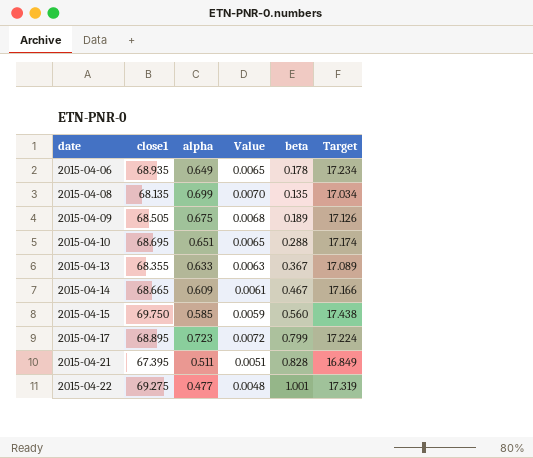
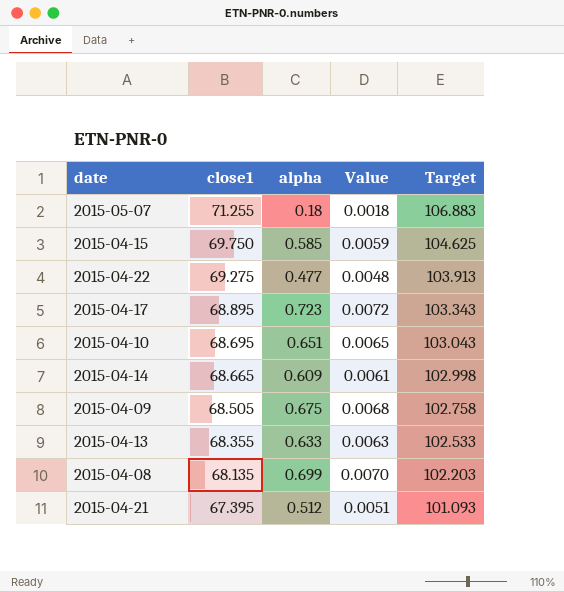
row order: date ascending -> close1 descending
column beta | position: 5 -> none
column Target | formula: [close1] * 0.25 -> [close1] * 1.5
row 2015-04-06: 68.935 | 0.649 | 0.0065 | 0.178 | 17.234 -> none
row 2015-05-07: none -> 71.255 | 0.18 | 0.0018 | 106.883
2015-04-21 | alpha: 0.511 -> 0.512

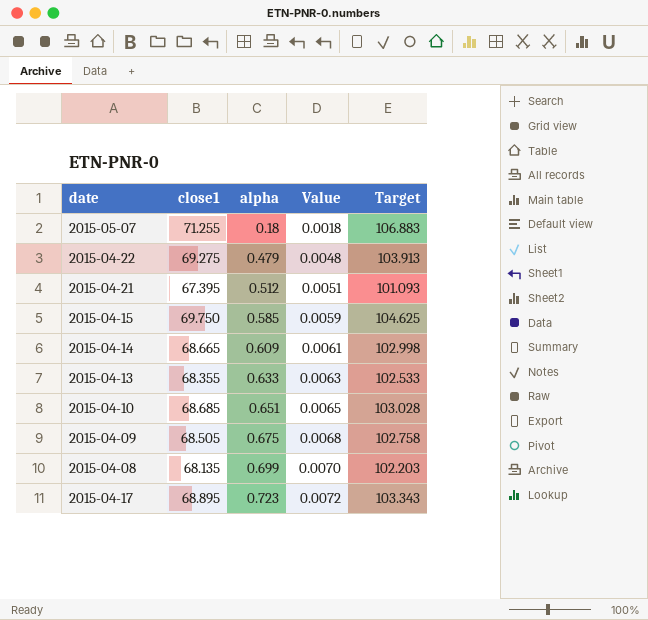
row order: close1 descending -> alpha ascending
2015-04-22 | alpha: 0.477 -> 0.479
2015-04-10 | close1: 68.695 -> 68.685
2015-04-10 | Target: 103.043 -> 103.028

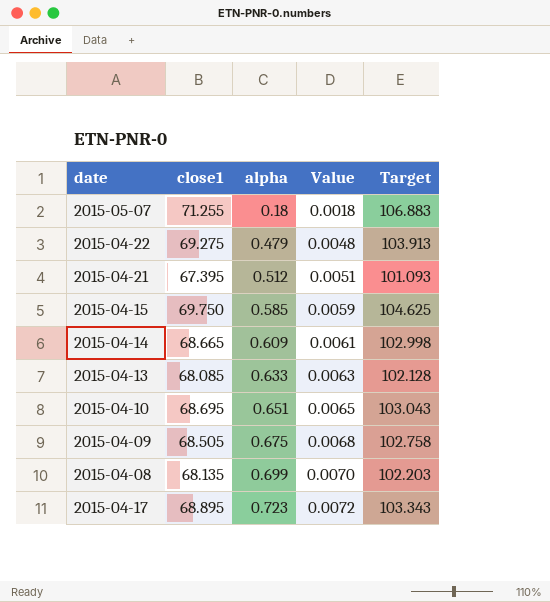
2015-04-13 | close1: 68.355 -> 68.085
2015-04-13 | Target: 102.533 -> 102.128
2015-04-10 | close1: 68.685 -> 68.695
2015-04-10 | Target: 103.028 -> 103.043

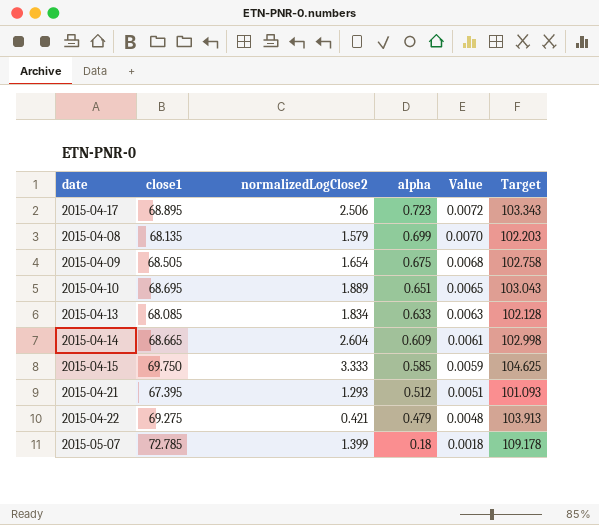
row order: alpha ascending -> alpha descending
column normalizedLogClose2 | position: none -> 3
2015-05-07 | close1: 71.255 -> 72.785
2015-05-07 | Target: 106.883 -> 109.178

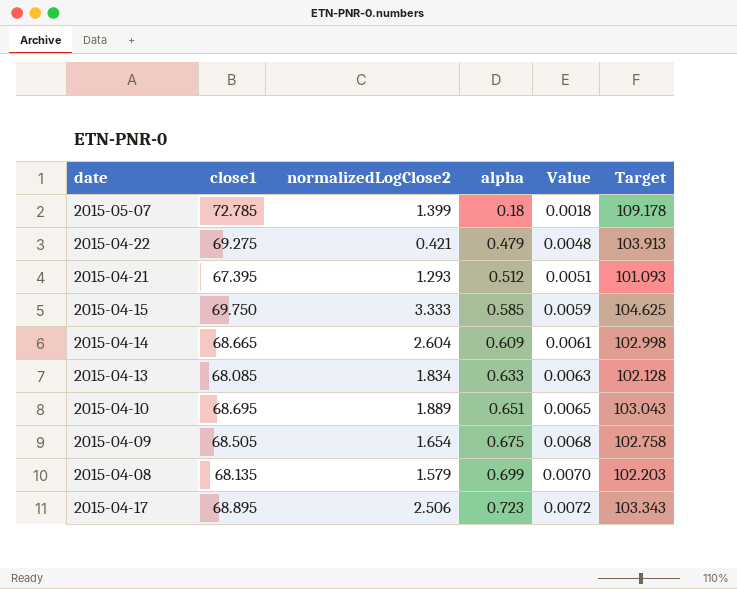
row order: alpha descending -> alpha ascending

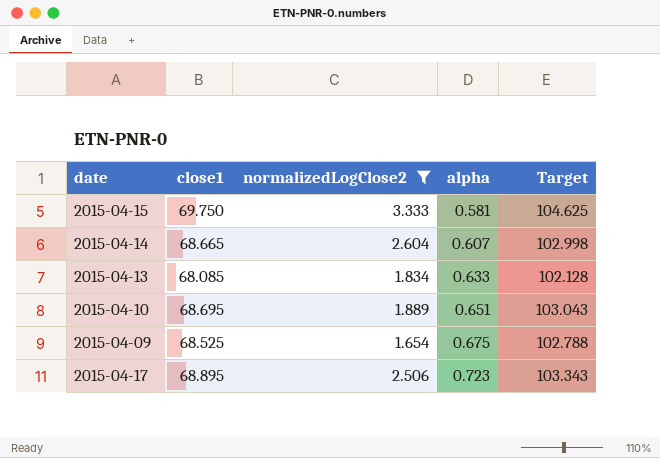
filter: none -> normalizedLogClose2 >= 1.654
column Value | formula: [alpha] * 0.01 -> none
2015-04-15 | alpha: 0.585 -> 0.581
2015-04-14 | alpha: 0.609 -> 0.607
2015-04-09 | close1: 68.505 -> 68.525
2015-04-09 | Target: 102.758 -> 102.788

